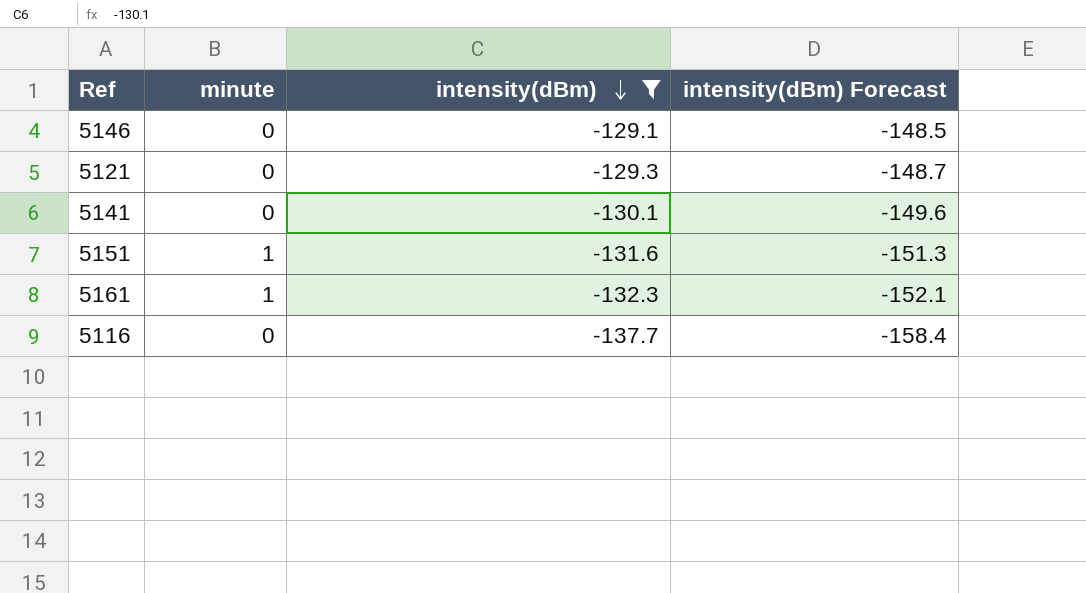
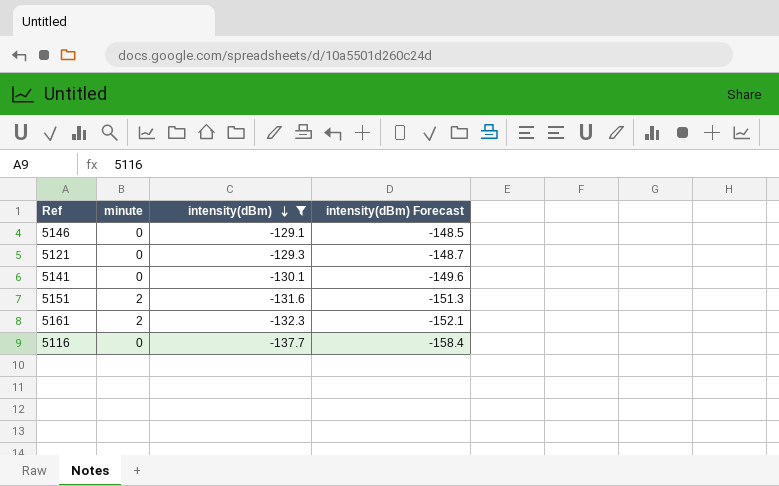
5151 | minute: 1 -> 2
5161 | minute: 1 -> 2

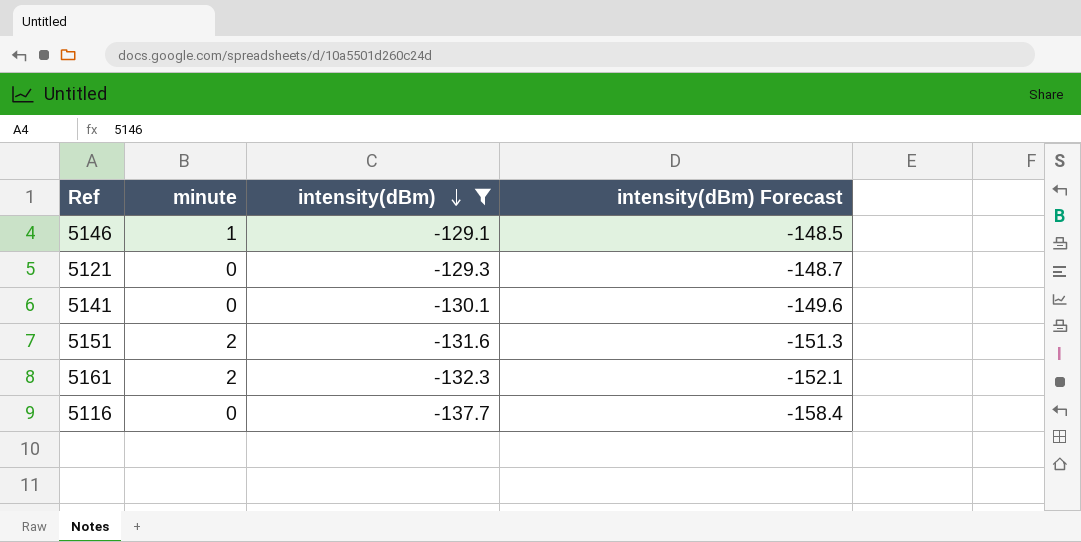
5146 | minute: 0 -> 1

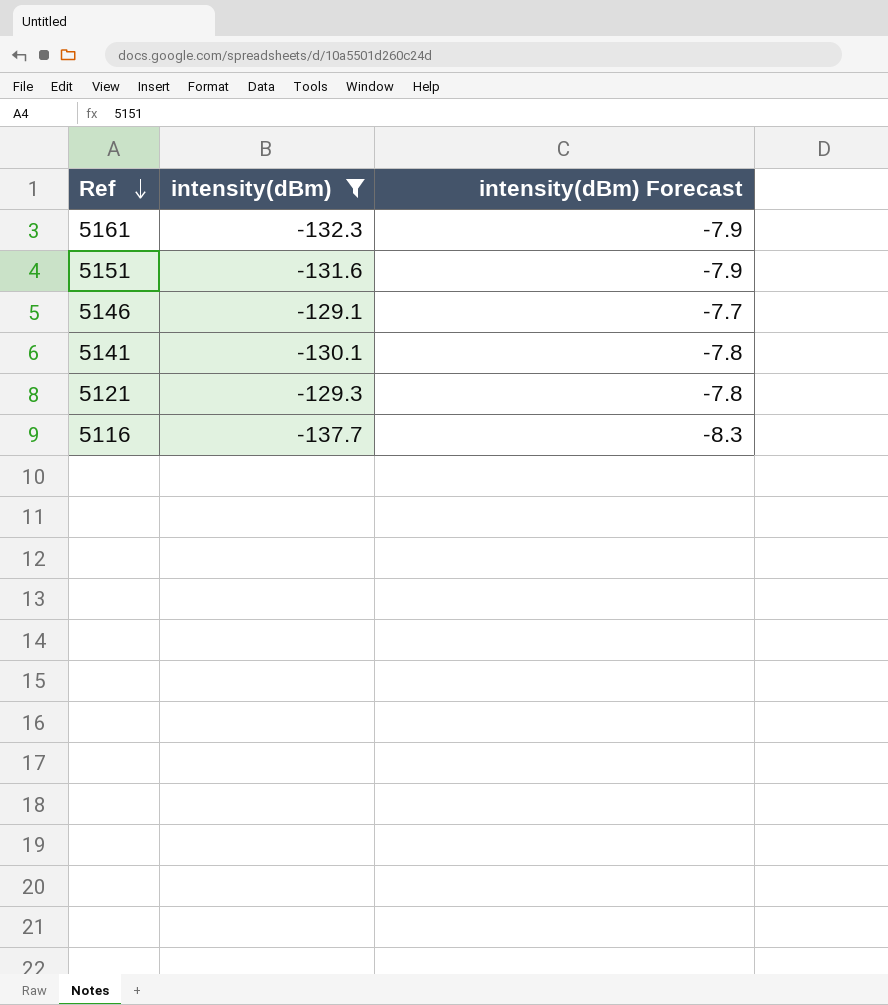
row order: intensity(dBm) descending -> Ref descending
column minute | position: 2 -> none
column intensity(dBm) Forecast | formula: [intensity(dBm)] * 1.15 -> [intensity(dBm)] * 0.06

